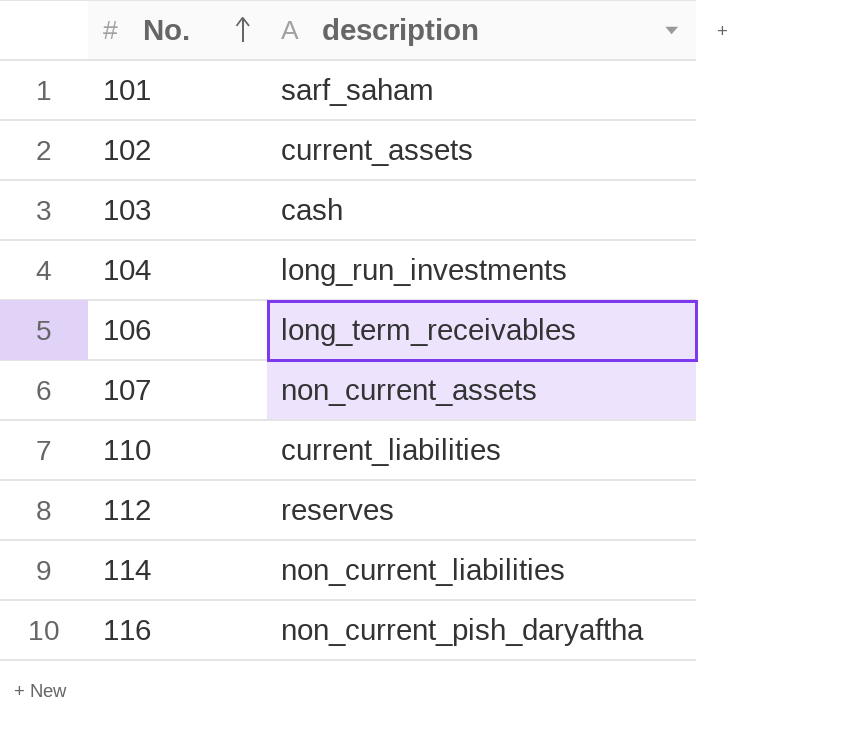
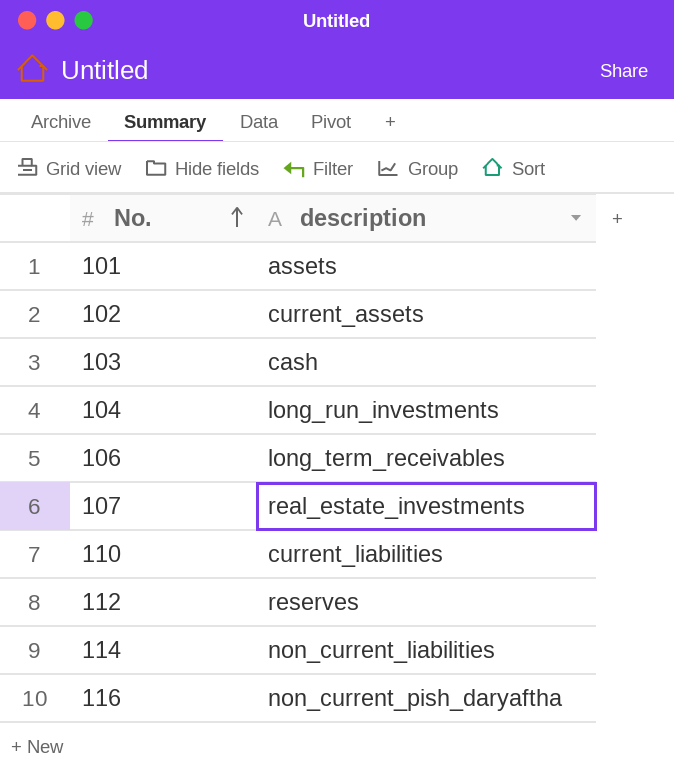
101 | description: sarf_saham -> assets
107 | description: non_current_assets -> real_estate_investments

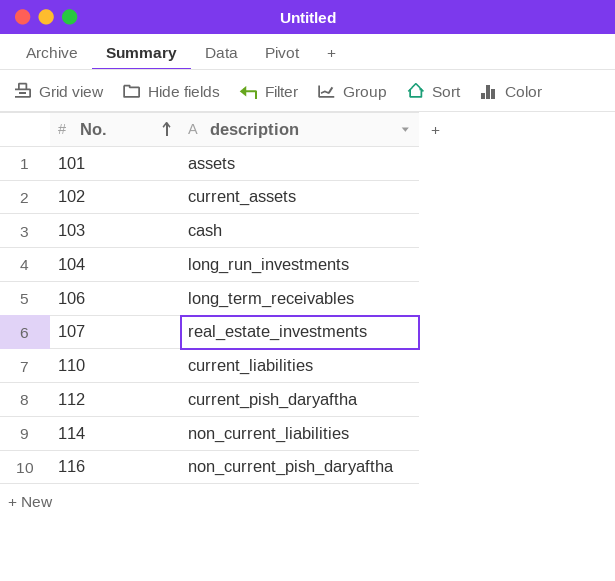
112 | description: reserves -> current_pish_daryaftha

